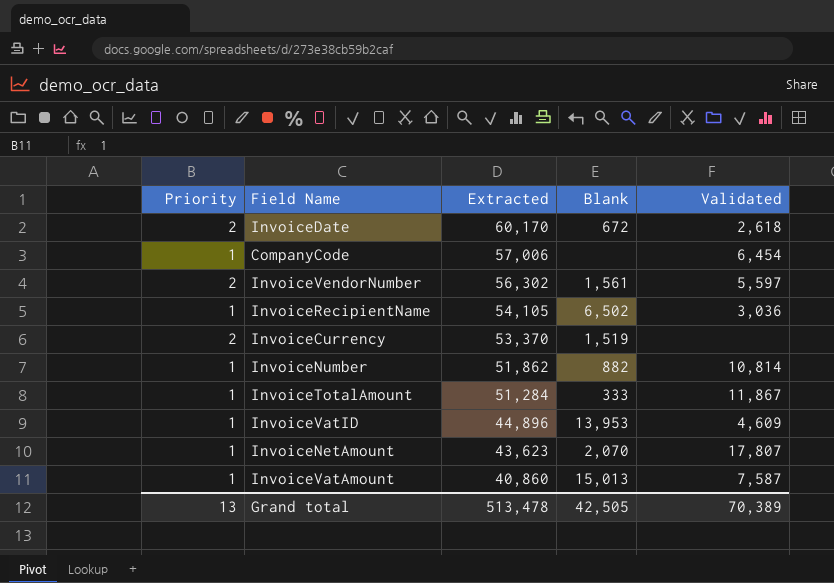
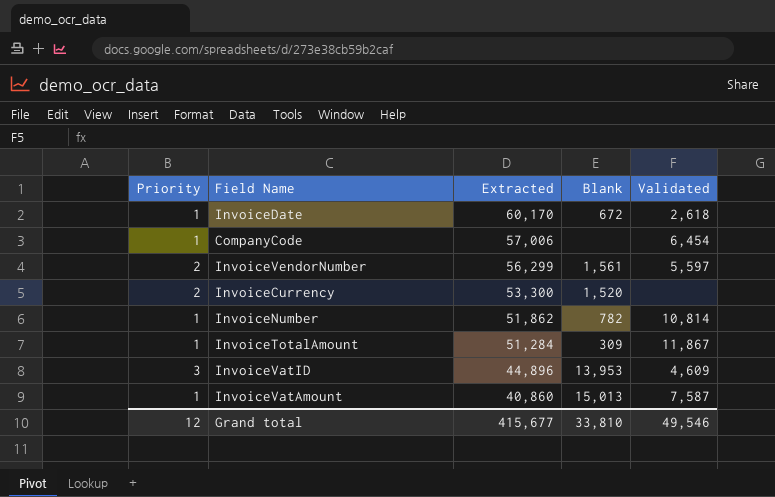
row InvoiceRecipientName: 1 | 54,105 | 6,502 | 3,036 -> none
row InvoiceNetAmount: 1 | 43,623 | 2,070 | 17,807 -> none
InvoiceDate | Priority: 2 -> 1
InvoiceVendorNumber | Extracted: 56,302 -> 56,299
InvoiceCurrency | Extracted: 53,370 -> 53,300
InvoiceCurrency | Blank: 1,519 -> 1,520
InvoiceNumber | Blank: 882 -> 782
InvoiceTotalAmount | Blank: 333 -> 309
InvoiceVatID | Priority: 1 -> 3
Grand total | Priority: 13 -> 12
Grand total | Extracted: 513,478 -> 415,677
Grand total | Blank: 42,505 -> 33,810
Grand total | Validated: 70,389 -> 49,546

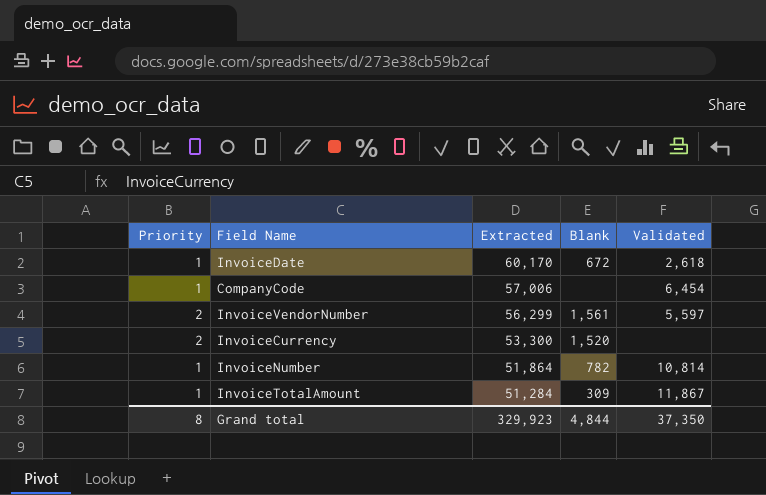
row InvoiceVatID: 3 | 44,896 | 13,953 | 4,609 -> none
row InvoiceVatAmount: 1 | 40,860 | 15,013 | 7,587 -> none
InvoiceNumber | Extracted: 51,862 -> 51,864
Grand total | Priority: 12 -> 8
Grand total | Extracted: 415,677 -> 329,923
Grand total | Blank: 33,810 -> 4,844
Grand total | Validated: 49,546 -> 37,350

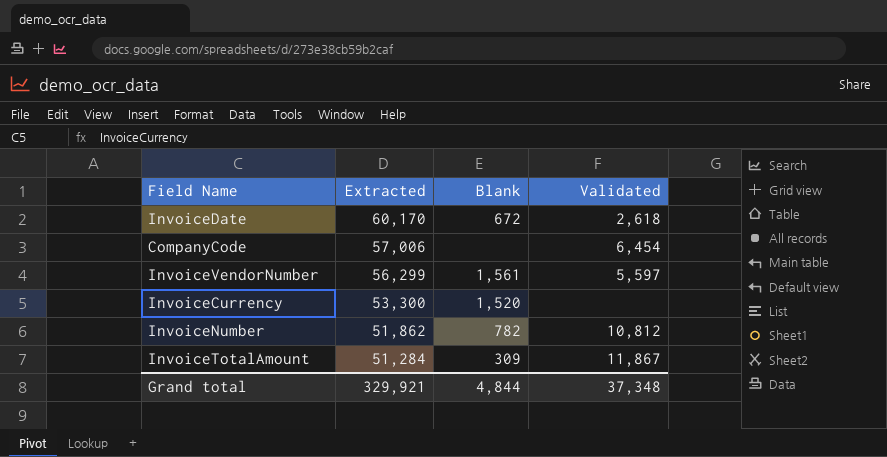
column Priority | position: 1 -> none
InvoiceNumber | Extracted: 51,864 -> 51,862
InvoiceNumber | Validated: 10,814 -> 10,812
Grand total | Extracted: 329,923 -> 329,921
Grand total | Validated: 37,350 -> 37,348

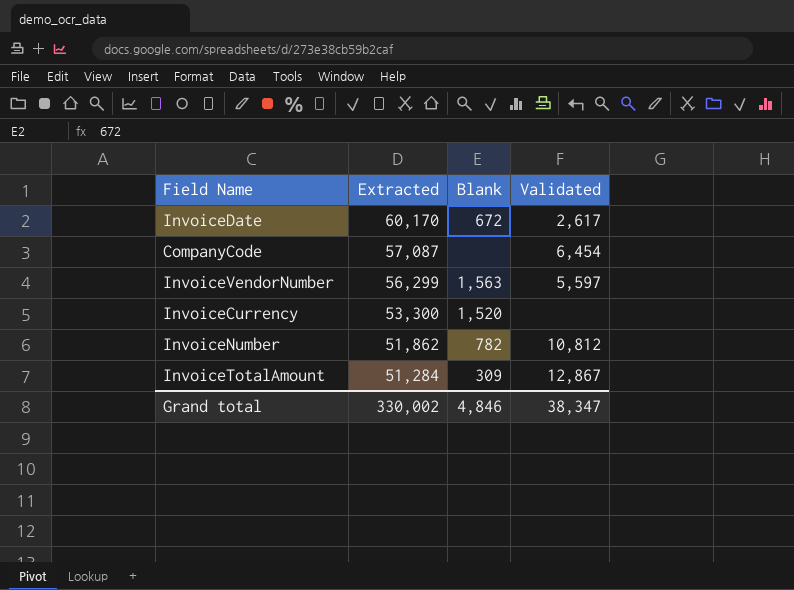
InvoiceDate | Validated: 2,618 -> 2,617
CompanyCode | Extracted: 57,006 -> 57,087
InvoiceVendorNumber | Blank: 1,561 -> 1,563
InvoiceTotalAmount | Validated: 11,867 -> 12,867
Grand total | Extracted: 329,921 -> 330,002
Grand total | Blank: 4,844 -> 4,846
Grand total | Validated: 37,348 -> 38,347

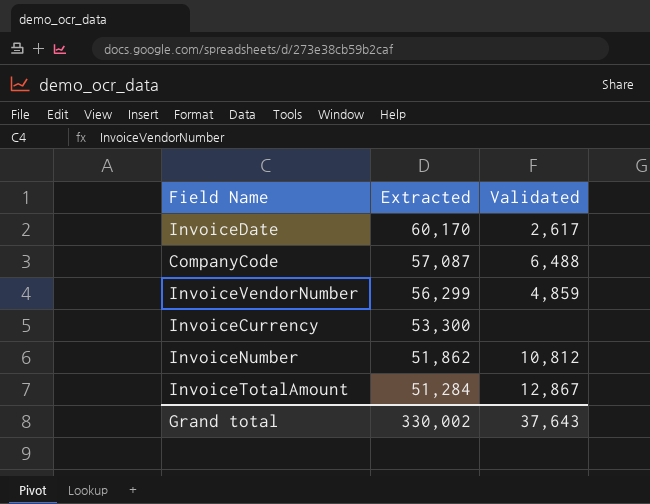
column Blank | position: 3 -> none
CompanyCode | Validated: 6,454 -> 6,488
InvoiceVendorNumber | Validated: 5,597 -> 4,859
Grand total | Validated: 38,347 -> 37,643

